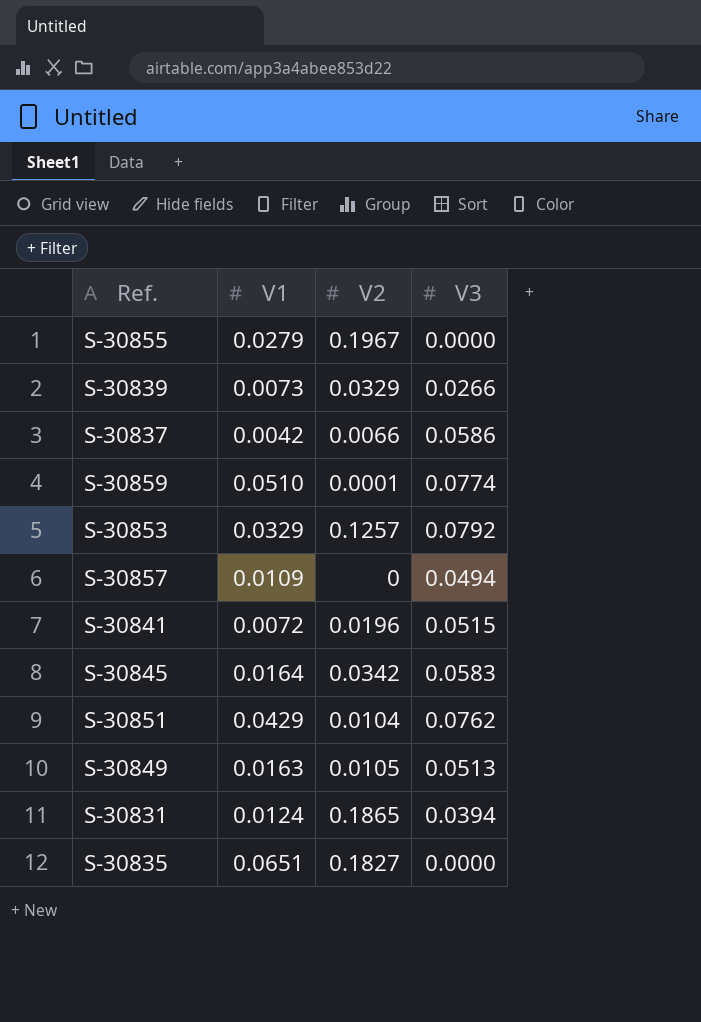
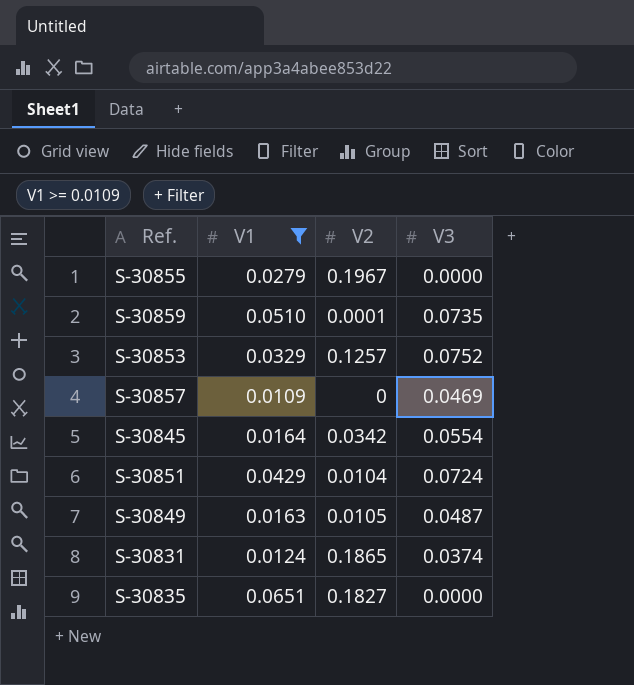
filter: none -> V1 >= 0.0109
S-30859 | V3: 0.0774 -> 0.0735
S-30853 | V3: 0.0792 -> 0.0752
S-30857 | V3: 0.0494 -> 0.0469
S-30845 | V3: 0.0583 -> 0.0554
S-30851 | V3: 0.0762 -> 0.0724
S-30849 | V3: 0.0513 -> 0.0487
S-30831 | V3: 0.0394 -> 0.0374

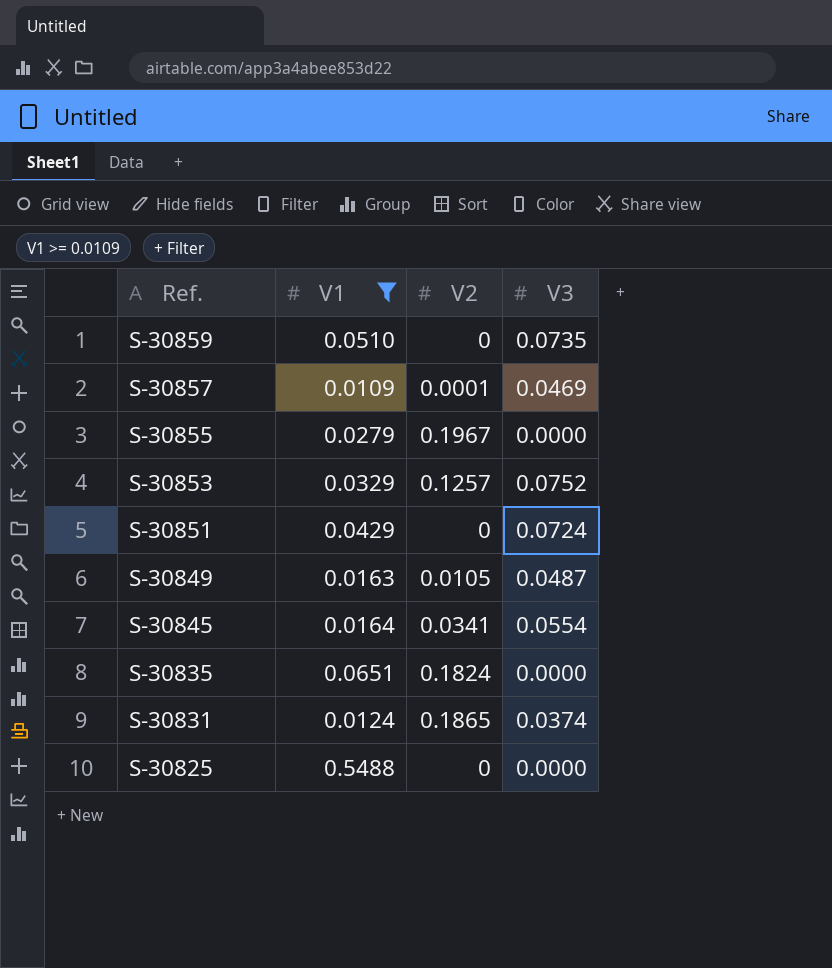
row order: none -> Ref. descending
S-30859 | V2: 0.0001 -> 0
S-30857 | V2: 0 -> 0.0001
S-30851 | V2: 0.0104 -> 0
S-30845 | V2: 0.0342 -> 0.0341
S-30835 | V2: 0.1827 -> 0.1824
row S-30825: none -> 0.5488 | 0 | 0.0000

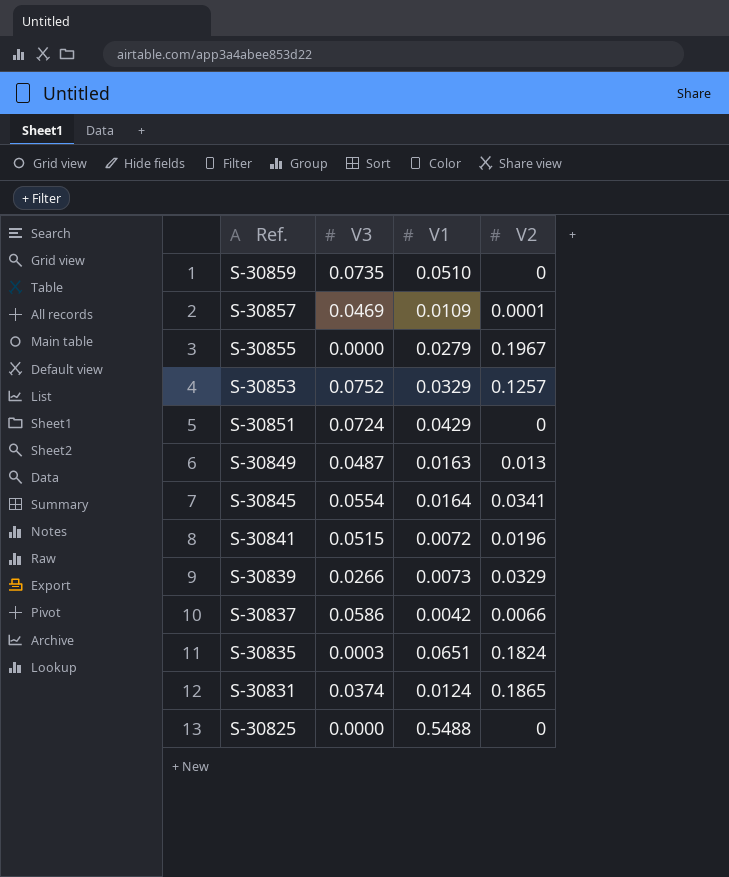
filter: V1 >= 0.0109 -> none
column V3 | position: 4 -> 2
S-30849 | V2: 0.0105 -> 0.013
S-30835 | V3: 0.0000 -> 0.0003

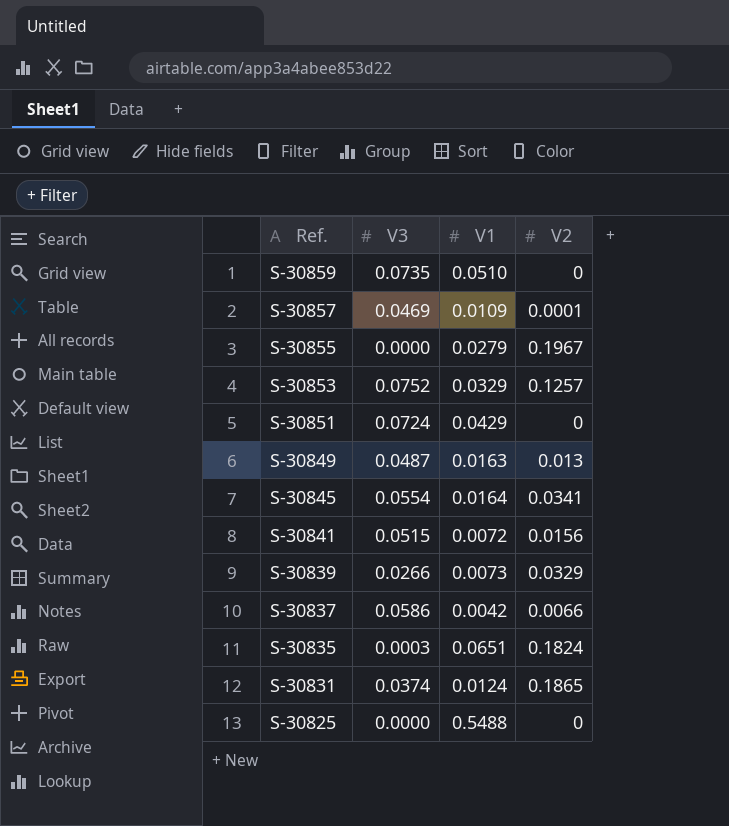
S-30841 | V2: 0.0196 -> 0.0156

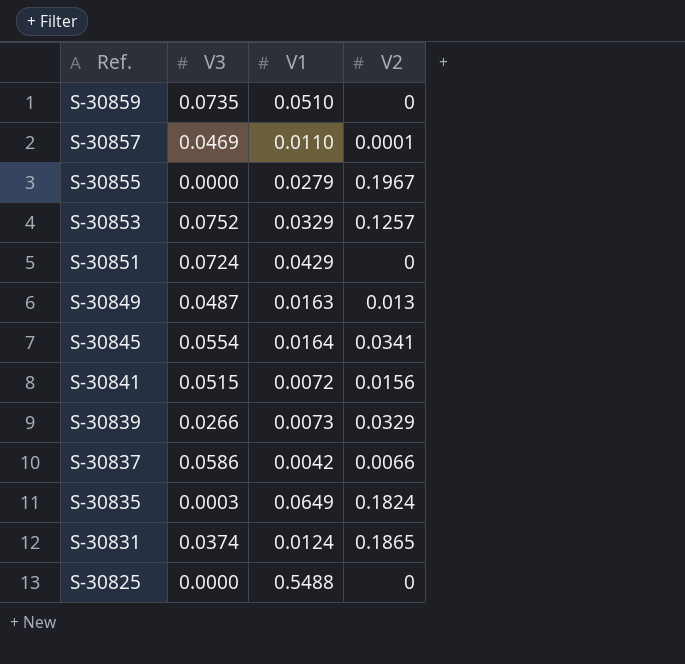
S-30857 | V1: 0.0109 -> 0.0110
S-30835 | V1: 0.0651 -> 0.0649

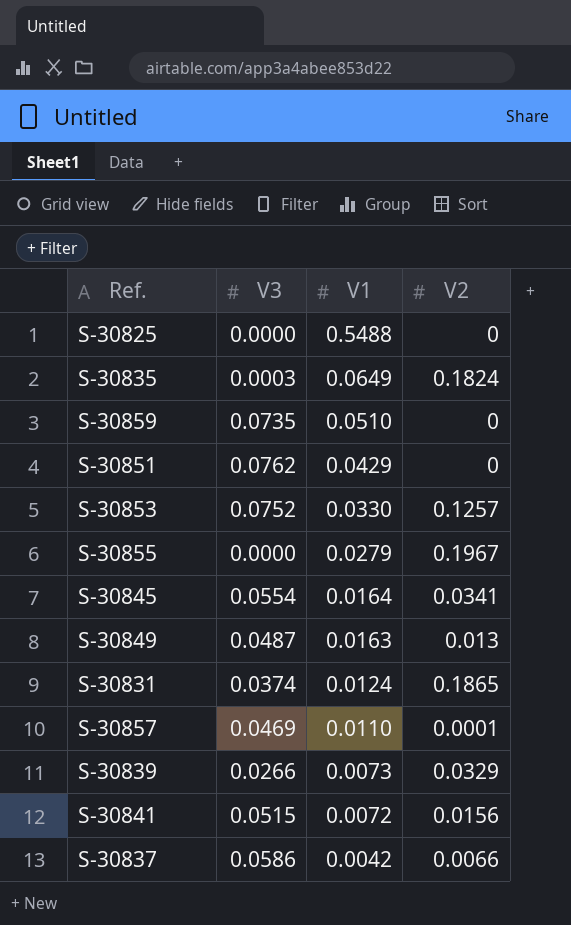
row order: Ref. descending -> V1 descending
S-30851 | V3: 0.0724 -> 0.0762
S-30853 | V1: 0.0329 -> 0.0330

